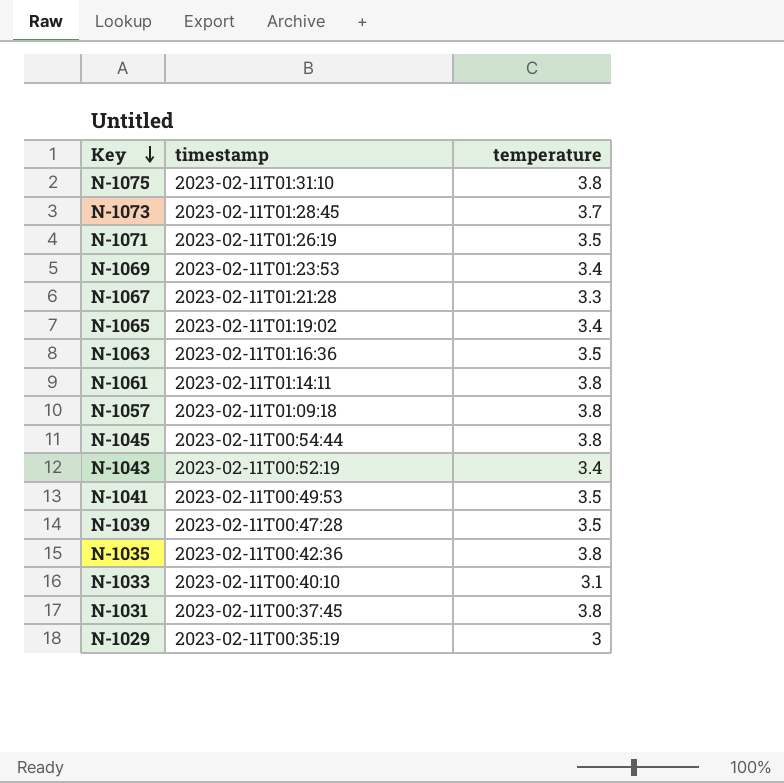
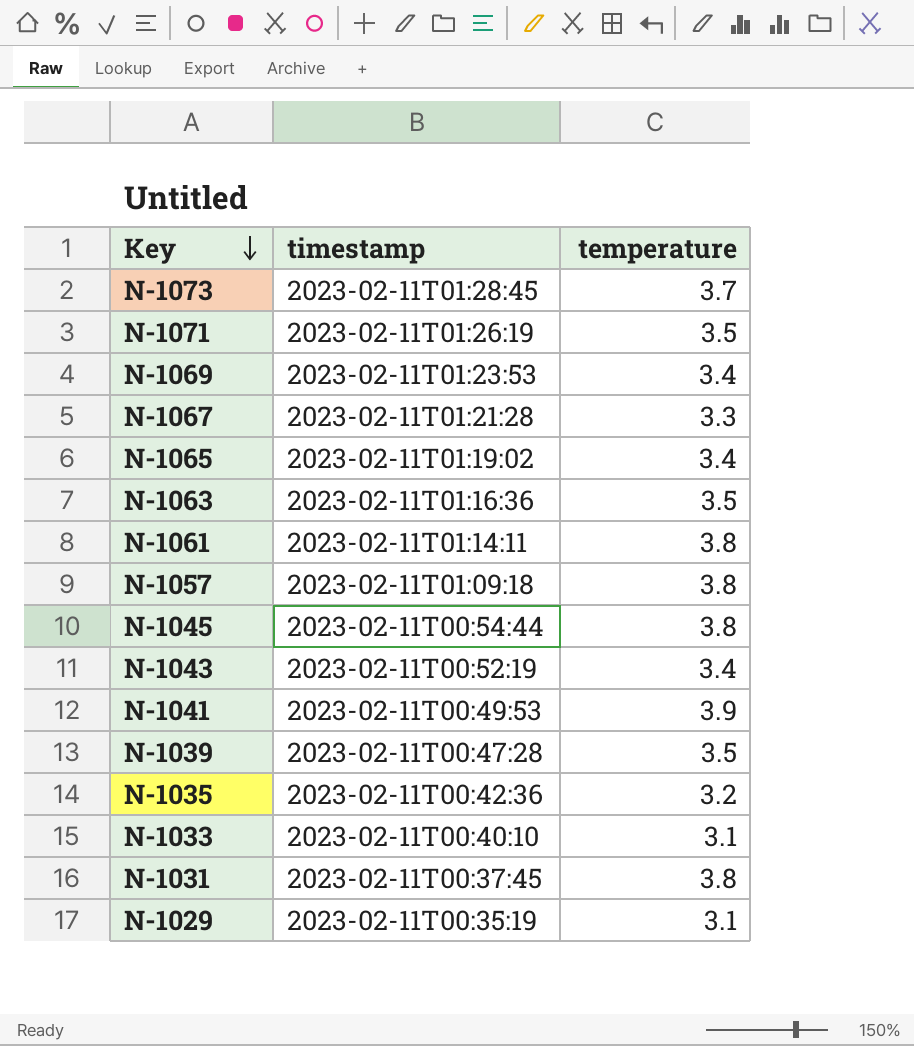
row N-1075: 2023-02-11T01:31:10 | 3.8 -> none
N-1041 | temperature: 3.5 -> 3.9
N-1035 | temperature: 3.8 -> 3.2
N-1029 | temperature: 3 -> 3.1

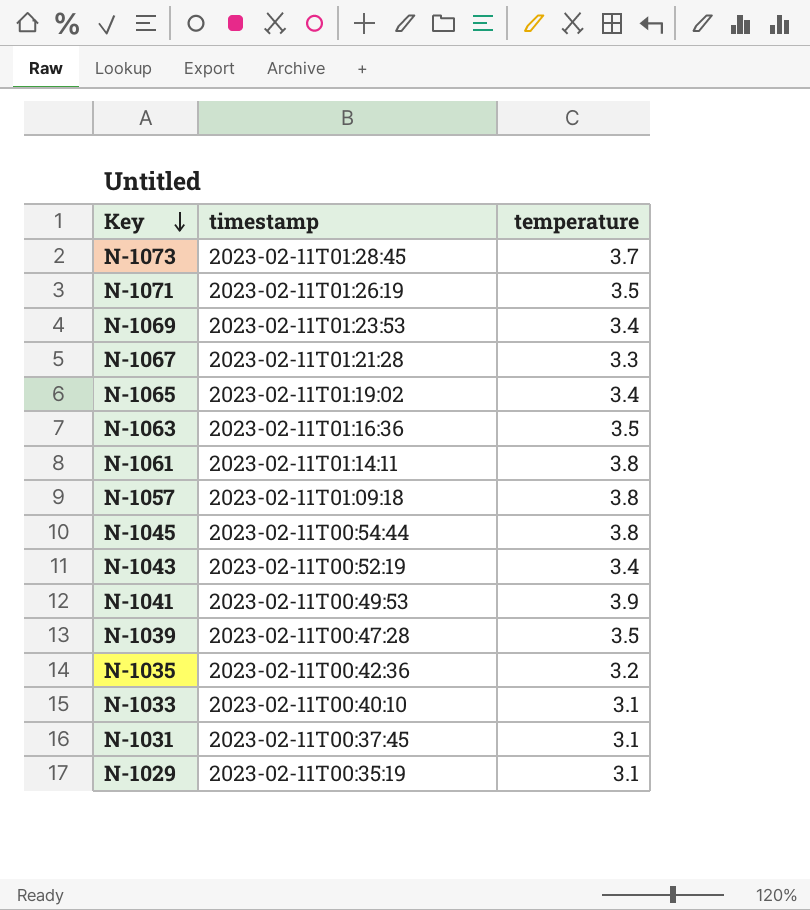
N-1031 | temperature: 3.8 -> 3.1

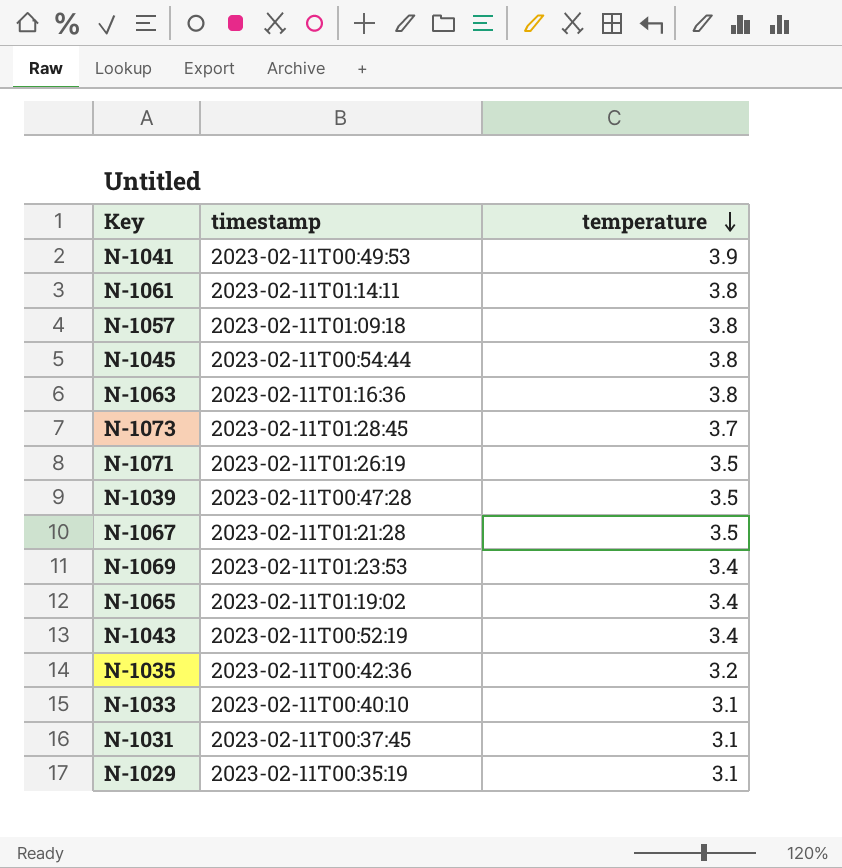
row order: Key descending -> temperature descending
N-1063 | temperature: 3.5 -> 3.8
N-1067 | temperature: 3.3 -> 3.5

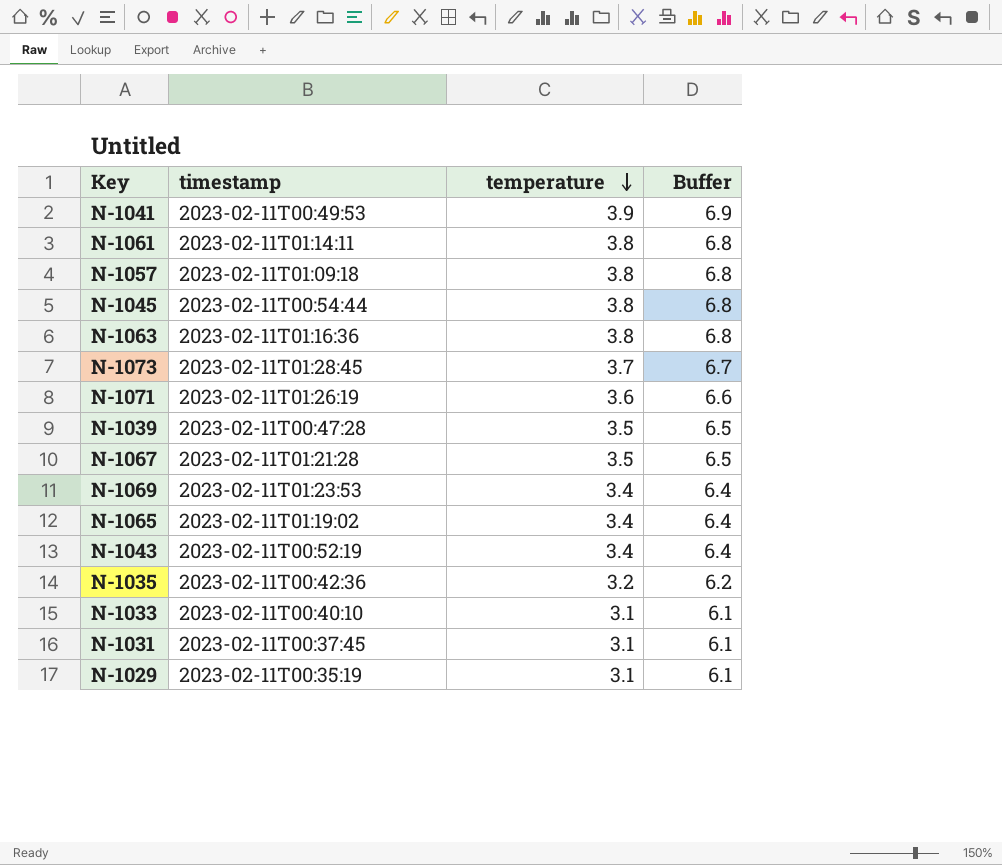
column Buffer | formula: none -> [temperature] + 3
N-1071 | temperature: 3.5 -> 3.6

